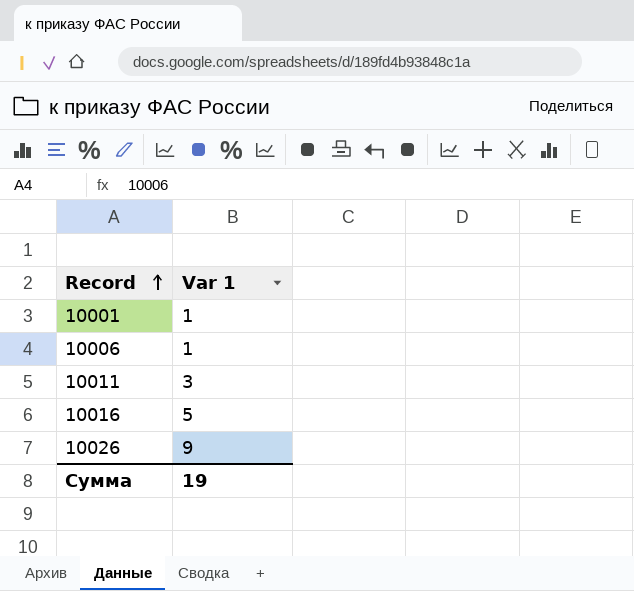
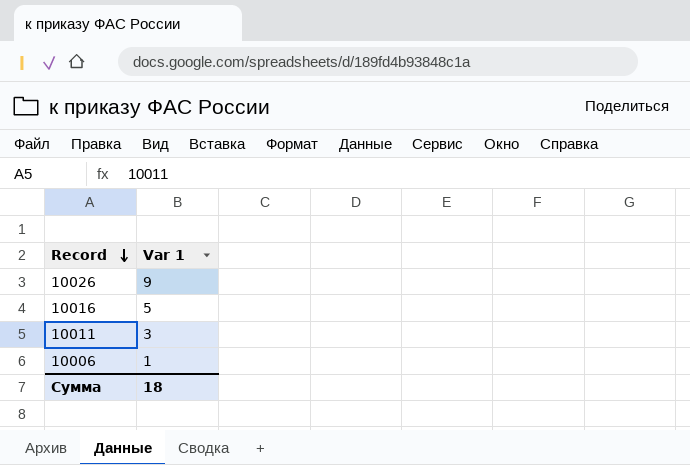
row order: Record ascending -> Record descending
row 10001: 1 -> none
Сумма | Var 1: 19 -> 18

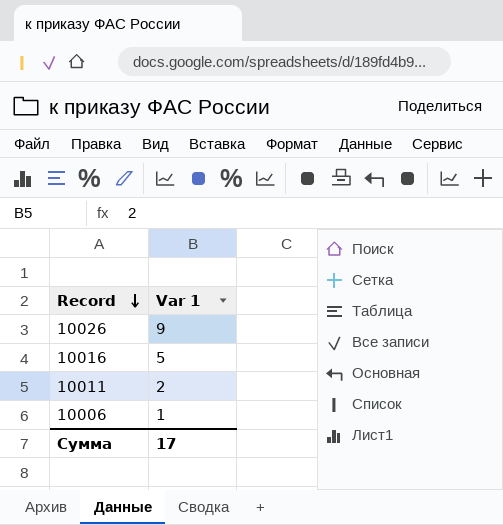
10011 | Var 1: 3 -> 2
Сумма | Var 1: 18 -> 17

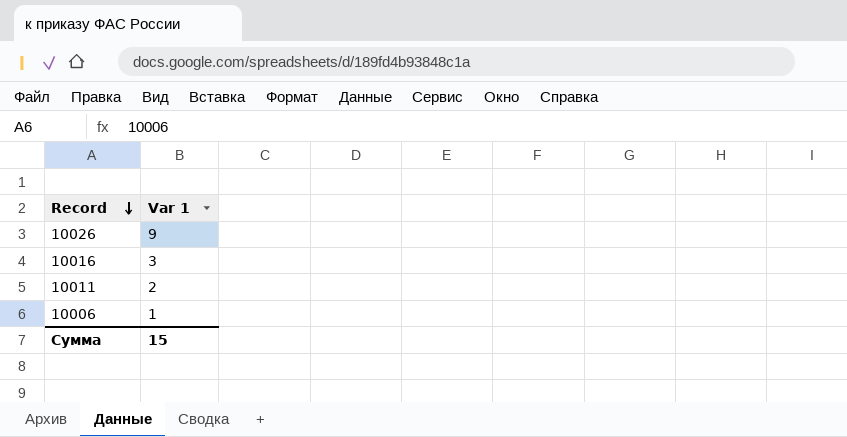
10016 | Var 1: 5 -> 3
Сумма | Var 1: 17 -> 15

